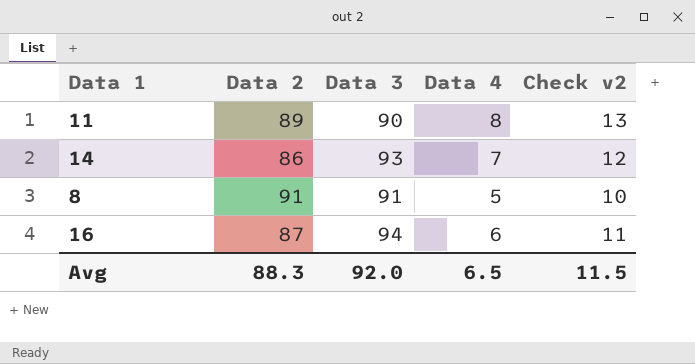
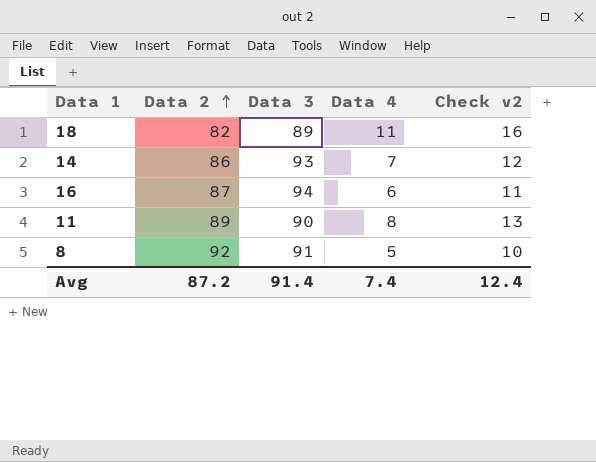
row order: none -> Data 2 ascending
row 18: none -> 82 | 89 | 11 | 16
8 | Data 2: 91 -> 92
Avg | Data 2: 88.3 -> 87.2
Avg | Data 3: 92.0 -> 91.4
Avg | Data 4: 6.5 -> 7.4
Avg | Check v2: 11.5 -> 12.4

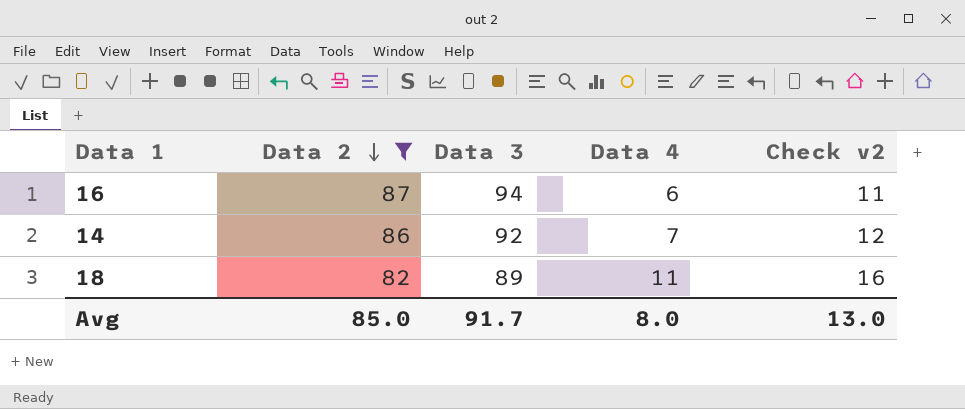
filter: none -> Data 2 <= 87
row order: Data 2 ascending -> Data 2 descending
14 | Data 3: 93 -> 92
Avg | Data 2: 87.2 -> 85.0
Avg | Data 3: 91.4 -> 91.7
Avg | Data 4: 7.4 -> 8.0
Avg | Check v2: 12.4 -> 13.0

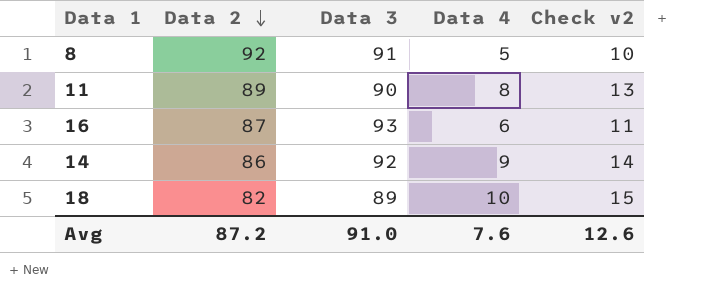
filter: Data 2 <= 87 -> none
16 | Data 3: 94 -> 93
14 | Data 4: 7 -> 9
14 | Check v2: 12 -> 14
18 | Data 4: 11 -> 10
18 | Check v2: 16 -> 15
Avg | Data 2: 85.0 -> 87.2
Avg | Data 3: 91.7 -> 91.0
Avg | Data 4: 8.0 -> 7.6
Avg | Check v2: 13.0 -> 12.6

